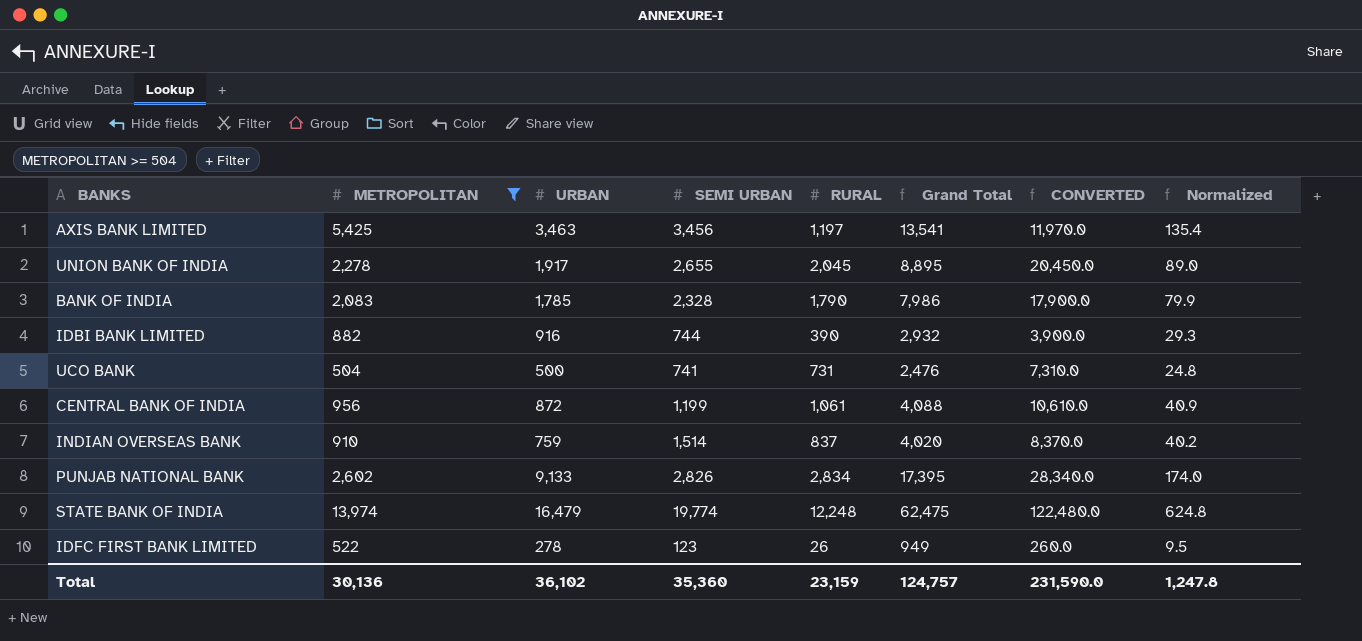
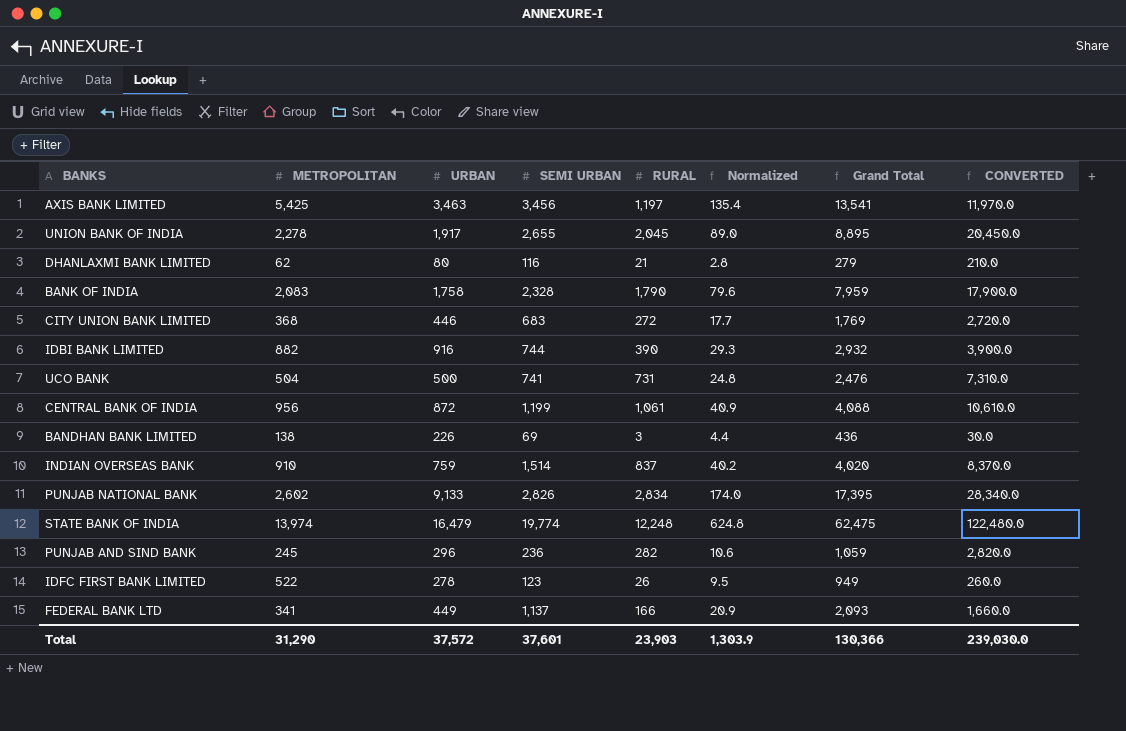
filter: METROPOLITAN >= 504 -> none
column Normalized | position: 8 -> 6
BANK OF INDIA | URBAN: 1,785 -> 1,758
BANK OF INDIA | Normalized: 79.9 -> 79.6
BANK OF INDIA | Grand Total: 7,986 -> 7,959
Total | METROPOLITAN: 30,136 -> 31,290
Total | URBAN: 36,102 -> 37,572
Total | SEMI URBAN: 35,360 -> 37,601
Total | RURAL: 23,159 -> 23,903
Total | Normalized: 1,247.8 -> 1,303.9
Total | Grand Total: 124,757 -> 130,366
Total | CONVERTED: 231,590.0 -> 239,030.0

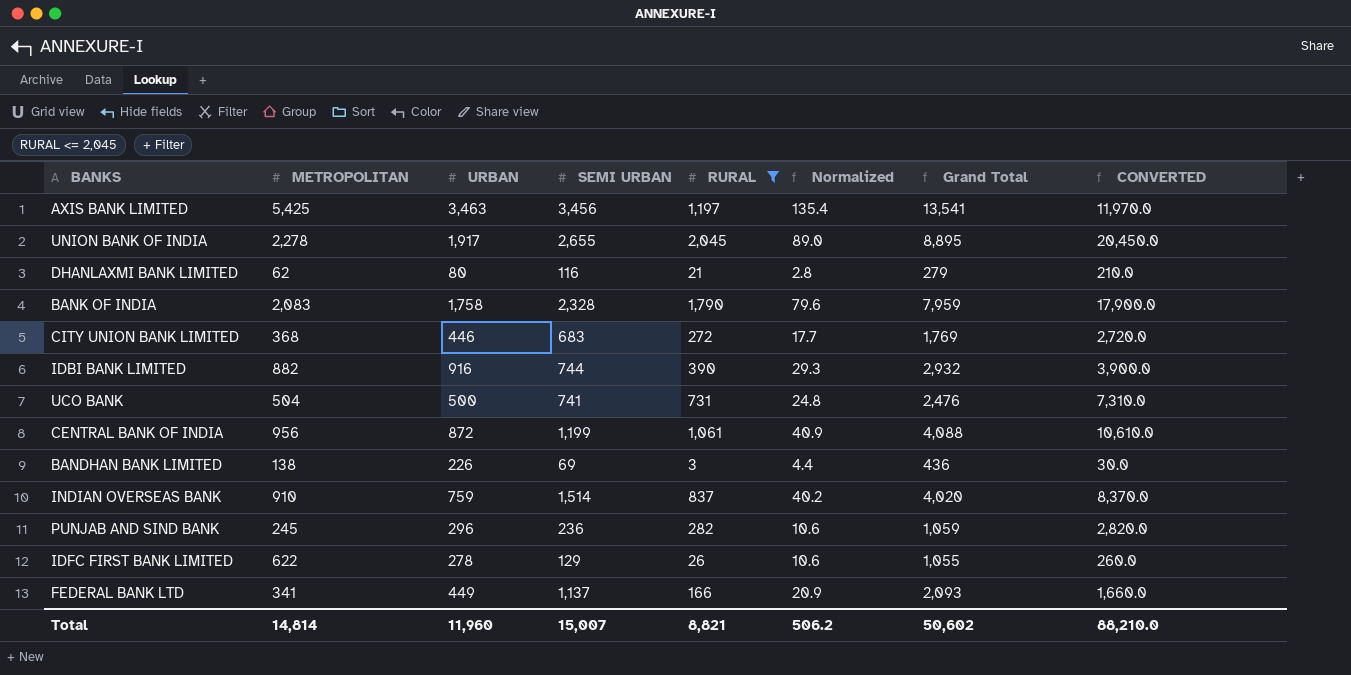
filter: none -> RURAL <= 2,045
IDFC FIRST BANK LIMITED | METROPOLITAN: 522 -> 622
IDFC FIRST BANK LIMITED | SEMI URBAN: 123 -> 129
IDFC FIRST BANK LIMITED | Normalized: 9.5 -> 10.6
IDFC FIRST BANK LIMITED | Grand Total: 949 -> 1,055
Total | METROPOLITAN: 31,290 -> 14,814
Total | URBAN: 37,572 -> 11,960
Total | SEMI URBAN: 37,601 -> 15,007
Total | RURAL: 23,903 -> 8,821
Total | Normalized: 1,303.9 -> 506.2
Total | Grand Total: 130,366 -> 50,602
Total | CONVERTED: 239,030.0 -> 88,210.0

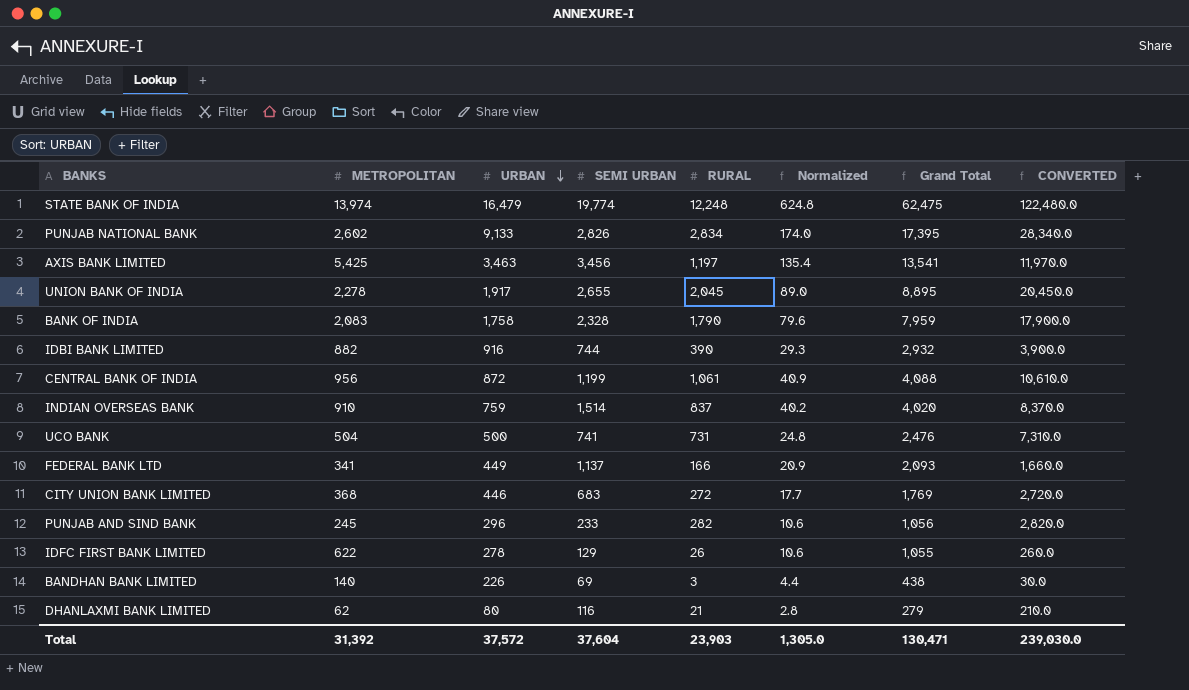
filter: RURAL <= 2,045 -> none
row order: none -> URBAN descending
PUNJAB AND SIND BANK | SEMI URBAN: 236 -> 233
PUNJAB AND SIND BANK | Grand Total: 1,059 -> 1,056
BANDHAN BANK LIMITED | METROPOLITAN: 138 -> 140
BANDHAN BANK LIMITED | Grand Total: 436 -> 438
Total | METROPOLITAN: 14,814 -> 31,392
Total | URBAN: 11,960 -> 37,572
Total | SEMI URBAN: 15,007 -> 37,604
Total | RURAL: 8,821 -> 23,903
Total | Normalized: 506.2 -> 1,305.0
Total | Grand Total: 50,602 -> 130,471
Total | CONVERTED: 88,210.0 -> 239,030.0

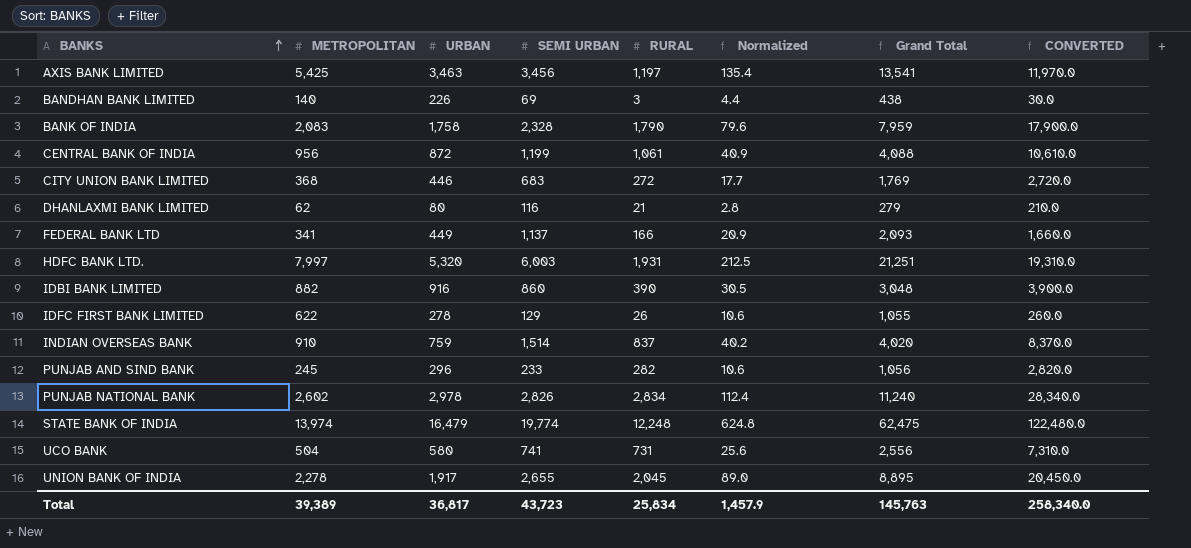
row order: URBAN descending -> BANKS ascending
row HDFC BANK LTD.: none -> 7,997 | 5,320 | 6,003 | 1,931 | 212.5 | 21,251 | 19,310.0
IDBI BANK LIMITED | SEMI URBAN: 744 -> 860
IDBI BANK LIMITED | Normalized: 29.3 -> 30.5
IDBI BANK LIMITED | Grand Total: 2,932 -> 3,048
PUNJAB NATIONAL BANK | URBAN: 9,133 -> 2,978
PUNJAB NATIONAL BANK | Normalized: 174.0 -> 112.4
PUNJAB NATIONAL BANK | Grand Total: 17,395 -> 11,240
UCO BANK | URBAN: 500 -> 580
UCO BANK | Normalized: 24.8 -> 25.6
UCO BANK | Grand Total: 2,476 -> 2,556
Total | METROPOLITAN: 31,392 -> 39,389
Total | URBAN: 37,572 -> 36,817
Total | SEMI URBAN: 37,604 -> 43,723
Total | RURAL: 23,903 -> 25,834
Total | Normalized: 1,305.0 -> 1,457.9
Total | Grand Total: 130,471 -> 145,763
Total | CONVERTED: 239,030.0 -> 258,340.0

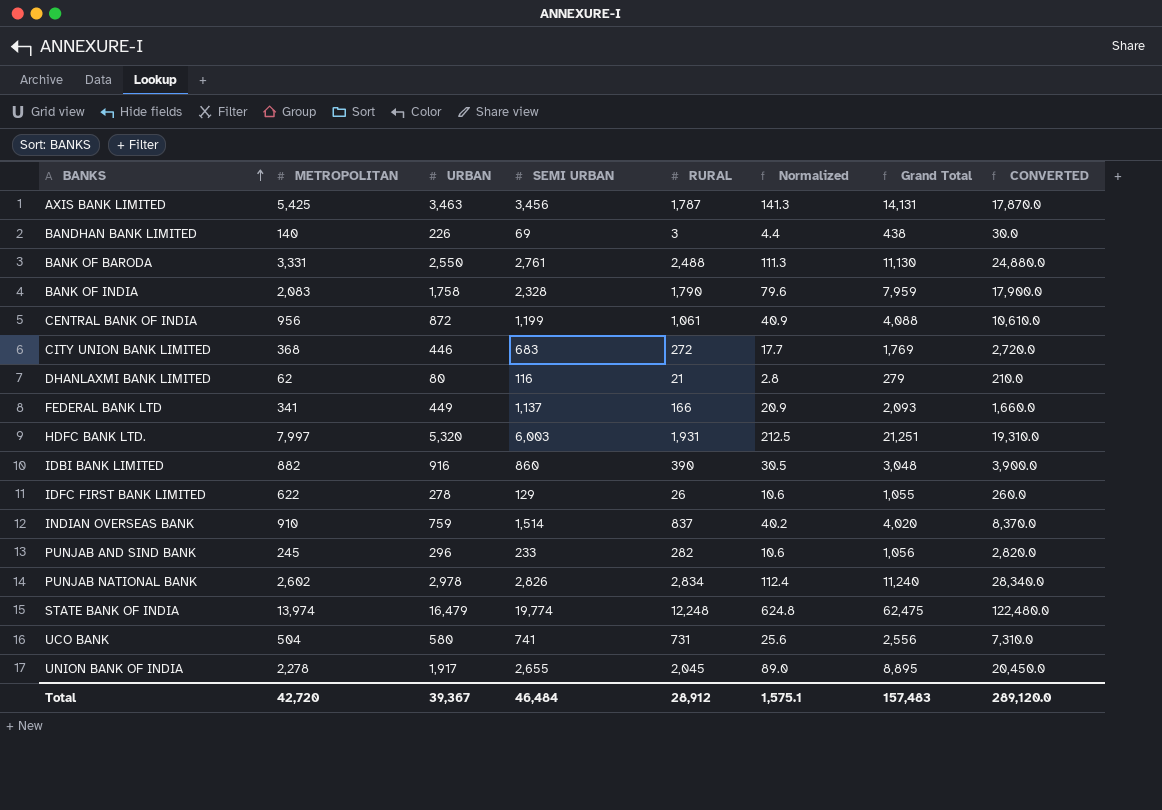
AXIS BANK LIMITED | RURAL: 1,197 -> 1,787
AXIS BANK LIMITED | Normalized: 135.4 -> 141.3
AXIS BANK LIMITED | Grand Total: 13,541 -> 14,131
AXIS BANK LIMITED | CONVERTED: 11,970.0 -> 17,870.0
row BANK OF BARODA: none -> 3,331 | 2,550 | 2,761 | 2,488 | 111.3 | 11,130 | 24,880.0
Total | METROPOLITAN: 39,389 -> 42,720
Total | URBAN: 36,817 -> 39,367
Total | SEMI URBAN: 43,723 -> 46,484
Total | RURAL: 25,834 -> 28,912
Total | Normalized: 1,457.9 -> 1,575.1
Total | Grand Total: 145,763 -> 157,483
Total | CONVERTED: 258,340.0 -> 289,120.0

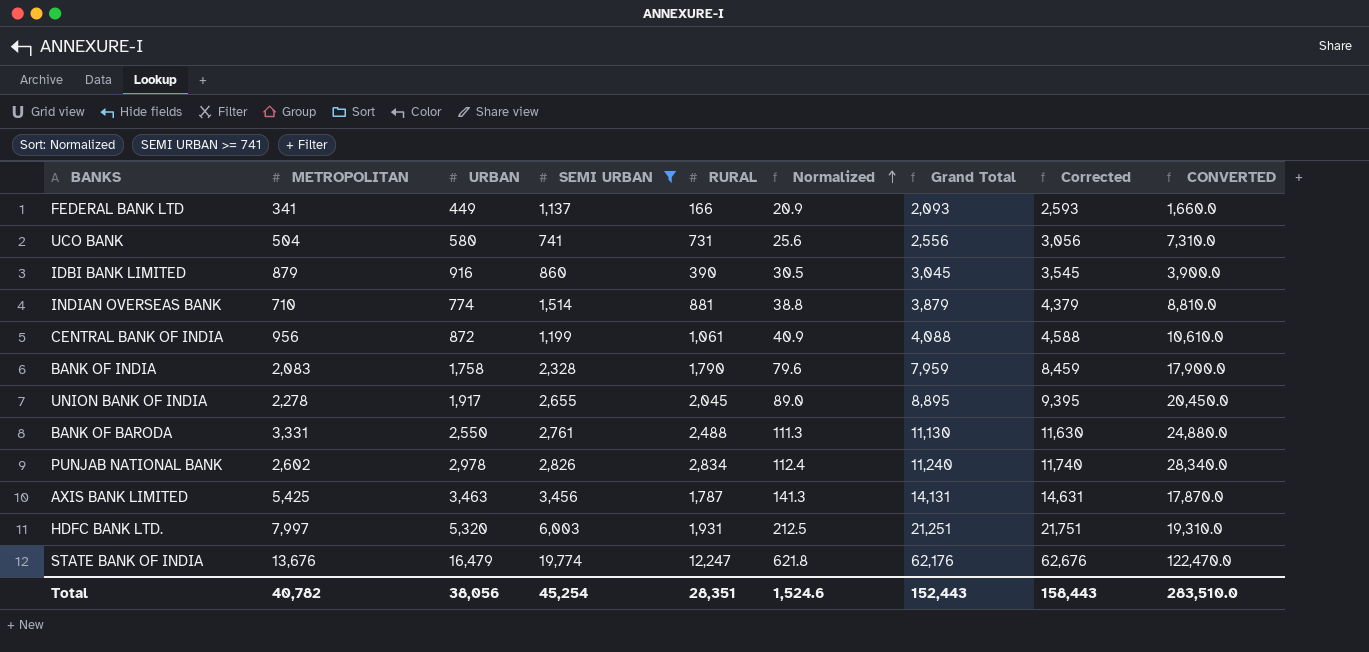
filter: none -> SEMI URBAN >= 741
row order: BANKS ascending -> Normalized ascending
column Corrected | formula: none -> [Grand Total] + 500
IDBI BANK LIMITED | METROPOLITAN: 882 -> 879
IDBI BANK LIMITED | Grand Total: 3,048 -> 3,045
INDIAN OVERSEAS BANK | METROPOLITAN: 910 -> 710
INDIAN OVERSEAS BANK | URBAN: 759 -> 774
INDIAN OVERSEAS BANK | RURAL: 837 -> 881
INDIAN OVERSEAS BANK | Normalized: 40.2 -> 38.8
INDIAN OVERSEAS BANK | Grand Total: 4,020 -> 3,879
INDIAN OVERSEAS BANK | CONVERTED: 8,370.0 -> 8,810.0
STATE BANK OF INDIA | METROPOLITAN: 13,974 -> 13,676
STATE BANK OF INDIA | RURAL: 12,248 -> 12,247
STATE BANK OF INDIA | Normalized: 624.8 -> 621.8
STATE BANK OF INDIA | Grand Total: 62,475 -> 62,176
STATE BANK OF INDIA | CONVERTED: 122,480.0 -> 122,470.0
Total | METROPOLITAN: 42,720 -> 40,782
Total | URBAN: 39,367 -> 38,056
Total | SEMI URBAN: 46,484 -> 45,254
Total | RURAL: 28,912 -> 28,351
Total | Normalized: 1,575.1 -> 1,524.6
Total | Grand Total: 157,483 -> 152,443
Total | CONVERTED: 289,120.0 -> 283,510.0

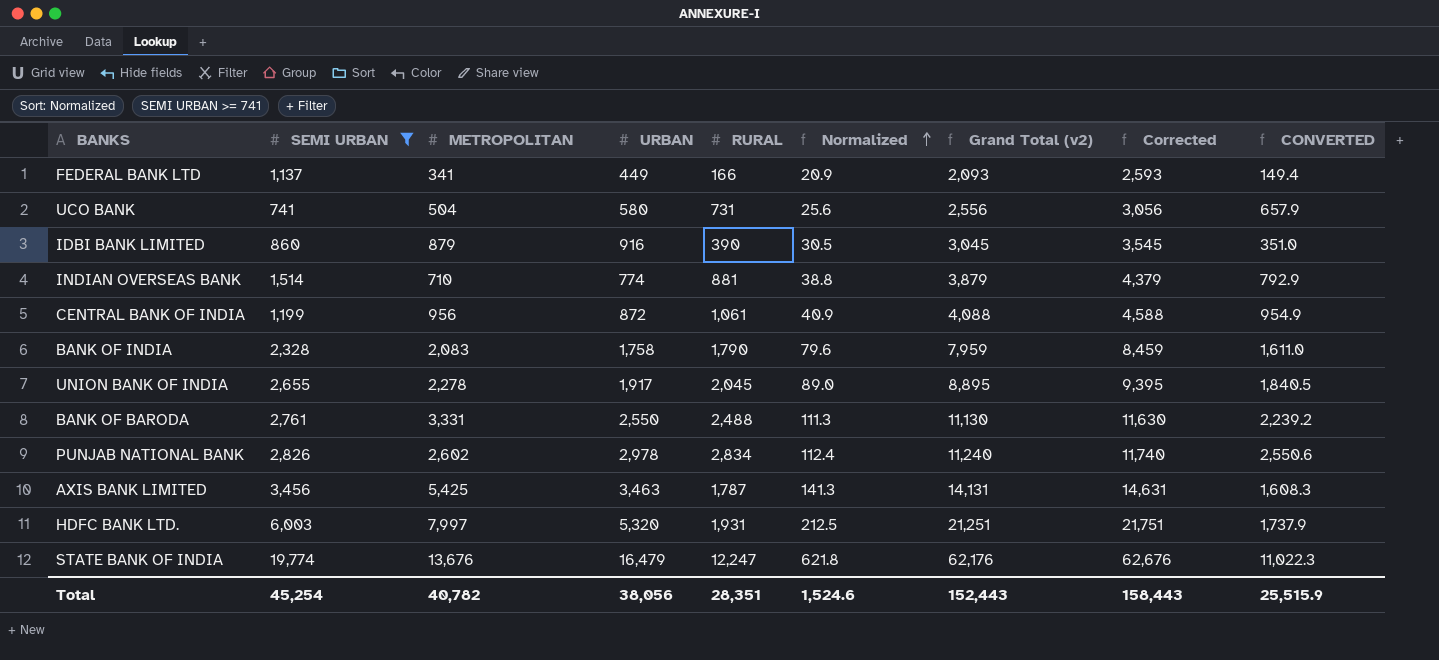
column SEMI URBAN | position: 4 -> 2
column name: Grand Total -> Grand Total (v2)
column CONVERTED | formula: [RURAL] * 10 -> [RURAL] * 0.9
Total | CONVERTED: 283,510.0 -> 25,515.9

